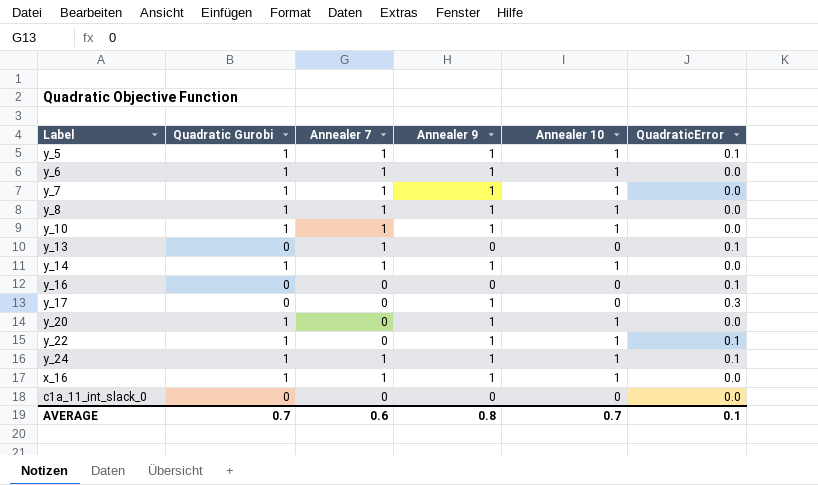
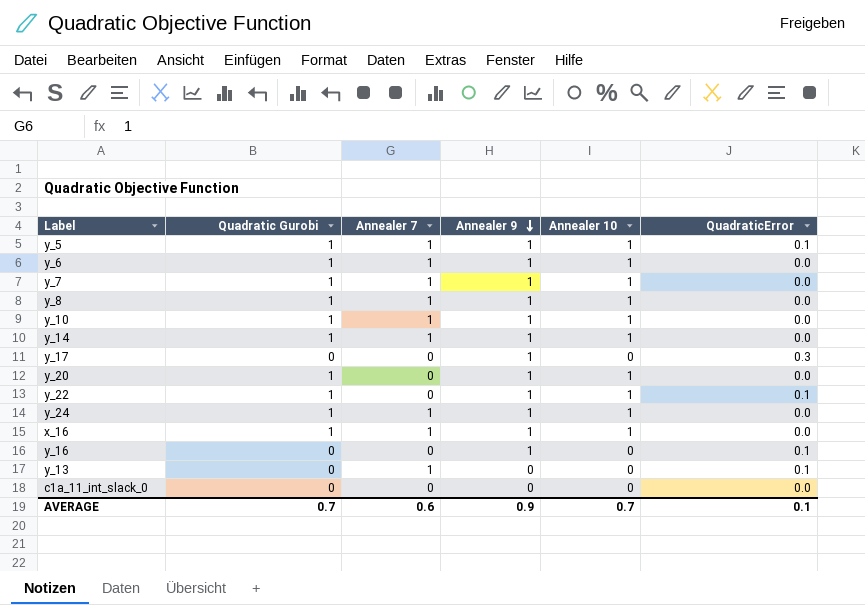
row order: none -> Annealer 9 descending
y_24 | QuadraticError: 0.1 -> 0.0
y_16 | Annealer 9: 0 -> 1
AVERAGE | Annealer 9: 0.8 -> 0.9

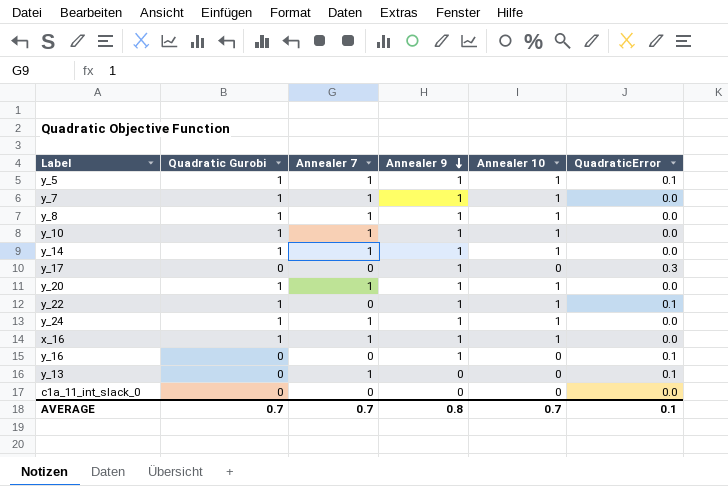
row y_6: 1 | 1 | 1 | 1 | 0.0 -> none
y_20 | Annealer 7: 0 -> 1
AVERAGE | Annealer 7: 0.6 -> 0.7
AVERAGE | Annealer 9: 0.9 -> 0.8

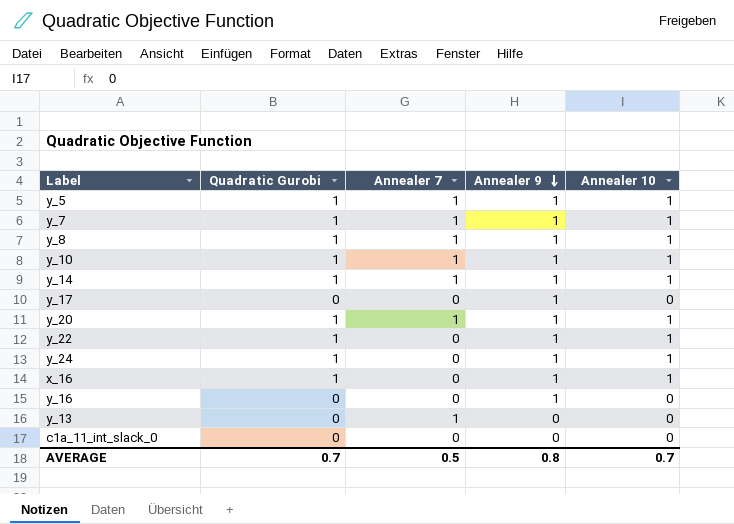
column QuadraticError | position: 6 -> none
y_24 | Annealer 7: 1 -> 0
x_16 | Annealer 7: 1 -> 0
AVERAGE | Annealer 7: 0.7 -> 0.5

